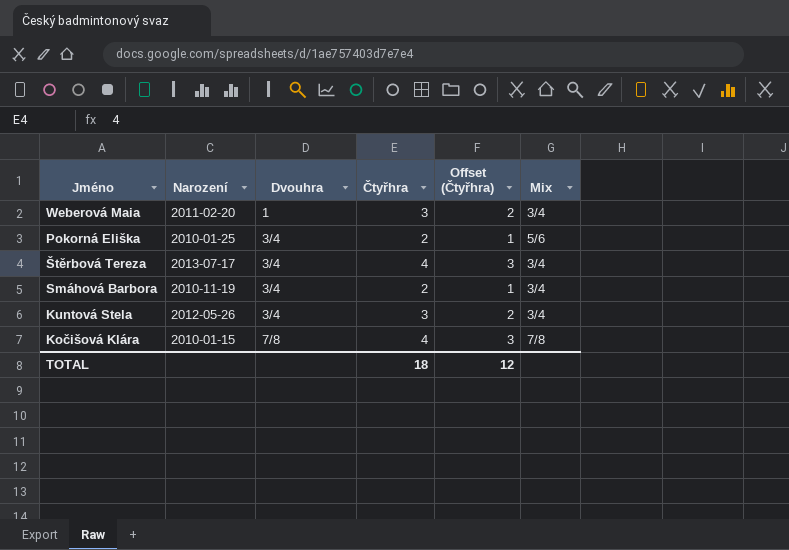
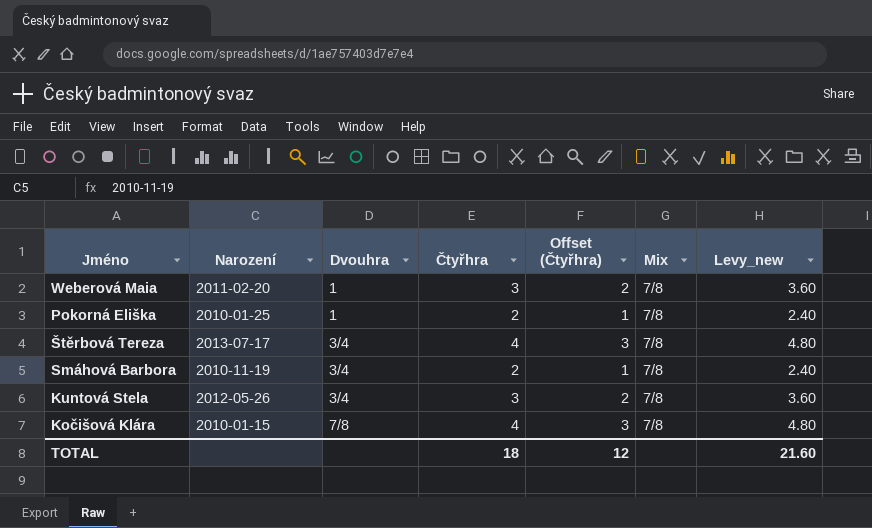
column Levy_new | formula: none -> [Čtyřhra] * 1.2
Weberová Maia | Mix: 3/4 -> 7/8
Pokorná Eliška | Dvouhra: 3/4 -> 1
Pokorná Eliška | Mix: 5/6 -> 7/8
Štěrbová Tereza | Mix: 3/4 -> 7/8
Smáhová Barbora | Mix: 3/4 -> 7/8
Kuntová Stela | Mix: 3/4 -> 7/8

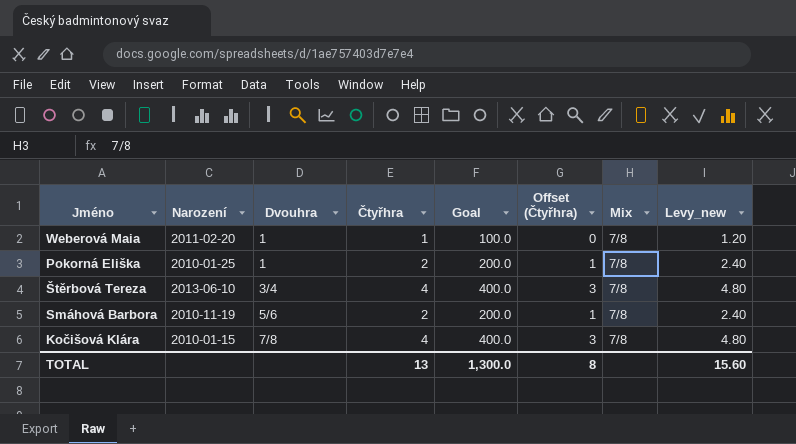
column Goal | formula: none -> [Čtyřhra] * 100
row Kuntová Stela: 2012-05-26 | 3/4 | 3 | 2 | 7/8 | 3.60 -> none
Weberová Maia | Čtyřhra: 3 -> 1
Weberová Maia | Offset (Čtyřhra): 2 -> 0
Weberová Maia | Levy_new: 3.60 -> 1.20
Štěrbová Tereza | Narození: 2013-07-17 -> 2013-06-10
Smáhová Barbora | Dvouhra: 3/4 -> 5/6
TOTAL | Čtyřhra: 18 -> 13
TOTAL | Offset (Čtyřhra): 12 -> 8
TOTAL | Levy_new: 21.60 -> 15.60

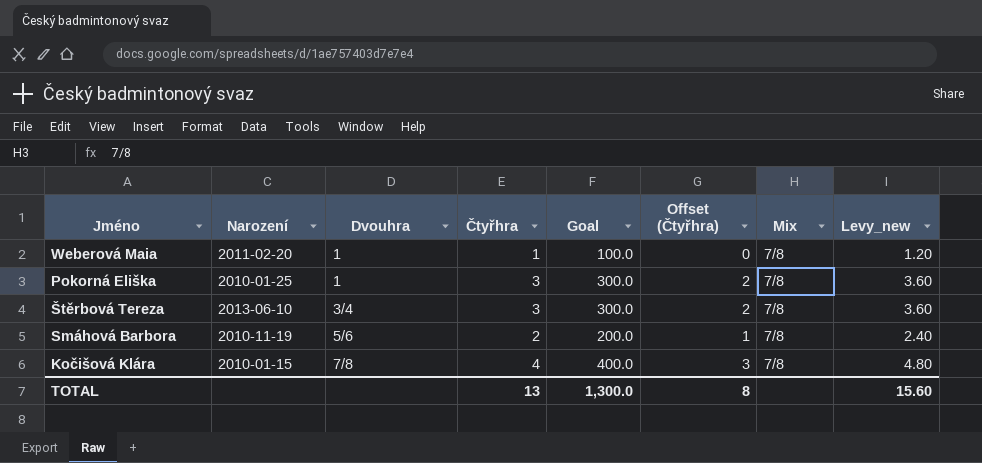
Pokorná Eliška | Čtyřhra: 2 -> 3
Pokorná Eliška | Goal: 200.0 -> 300.0
Pokorná Eliška | Offset (Čtyřhra): 1 -> 2
Pokorná Eliška | Levy_new: 2.40 -> 3.60
Štěrbová Tereza | Čtyřhra: 4 -> 3
Štěrbová Tereza | Goal: 400.0 -> 300.0
Štěrbová Tereza | Offset (Čtyřhra): 3 -> 2
Štěrbová Tereza | Levy_new: 4.80 -> 3.60

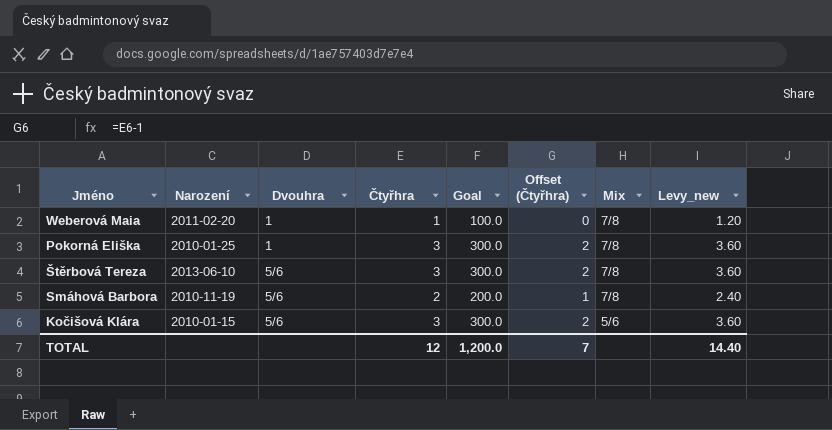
Štěrbová Tereza | Dvouhra: 3/4 -> 5/6
Kočišová Klára | Dvouhra: 7/8 -> 5/6
Kočišová Klára | Čtyřhra: 4 -> 3
Kočišová Klára | Goal: 400.0 -> 300.0
Kočišová Klára | Offset (Čtyřhra): 3 -> 2
Kočišová Klára | Mix: 7/8 -> 5/6
Kočišová Klára | Levy_new: 4.80 -> 3.60
TOTAL | Čtyřhra: 13 -> 12
TOTAL | Goal: 1,300.0 -> 1,200.0
TOTAL | Offset (Čtyřhra): 8 -> 7
TOTAL | Levy_new: 15.60 -> 14.40

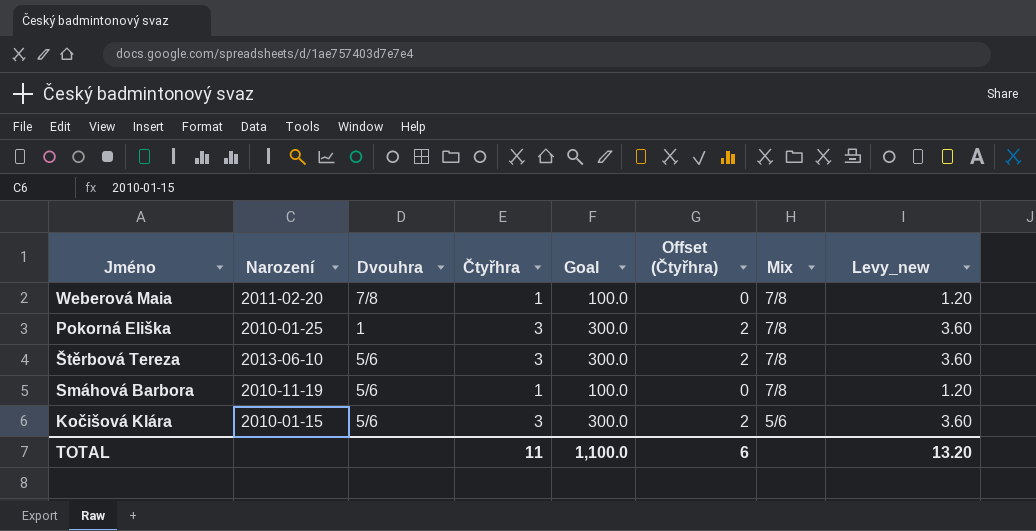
Weberová Maia | Dvouhra: 1 -> 7/8
Smáhová Barbora | Čtyřhra: 2 -> 1
Smáhová Barbora | Goal: 200.0 -> 100.0
Smáhová Barbora | Offset (Čtyřhra): 1 -> 0
Smáhová Barbora | Levy_new: 2.40 -> 1.20
TOTAL | Čtyřhra: 12 -> 11
TOTAL | Goal: 1,200.0 -> 1,100.0
TOTAL | Offset (Čtyřhra): 7 -> 6
TOTAL | Levy_new: 14.40 -> 13.20

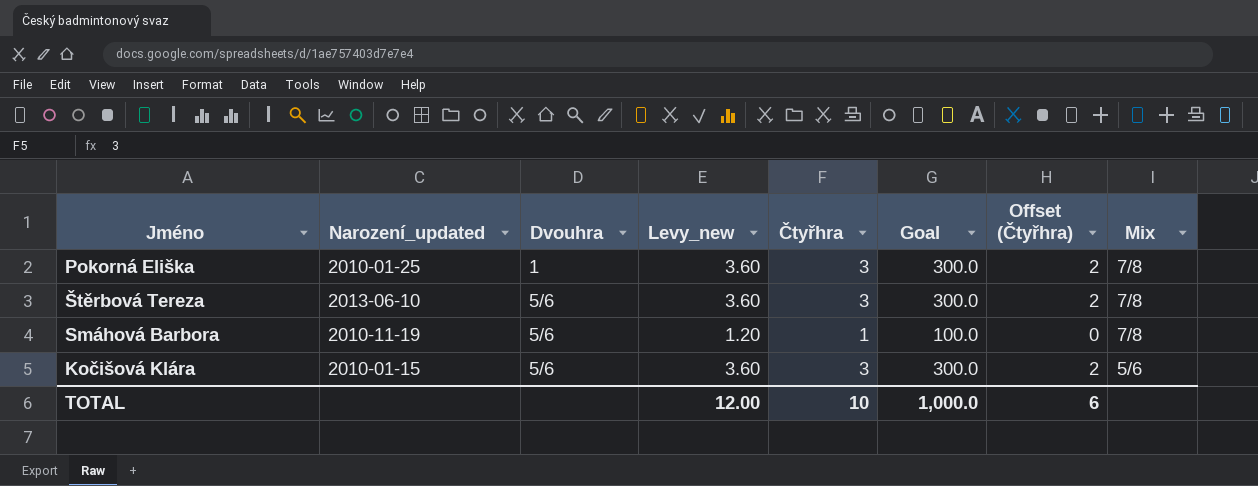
column name: Narození -> Narození_updated
column Levy_new | position: 8 -> 4
row Weberová Maia: 2011-02-20 | 7/8 | 1 | 100.0 | 0 | 7/8 | 1.20 -> none
TOTAL | Levy_new: 13.20 -> 12.00
TOTAL | Čtyřhra: 11 -> 10
TOTAL | Goal: 1,100.0 -> 1,000.0

